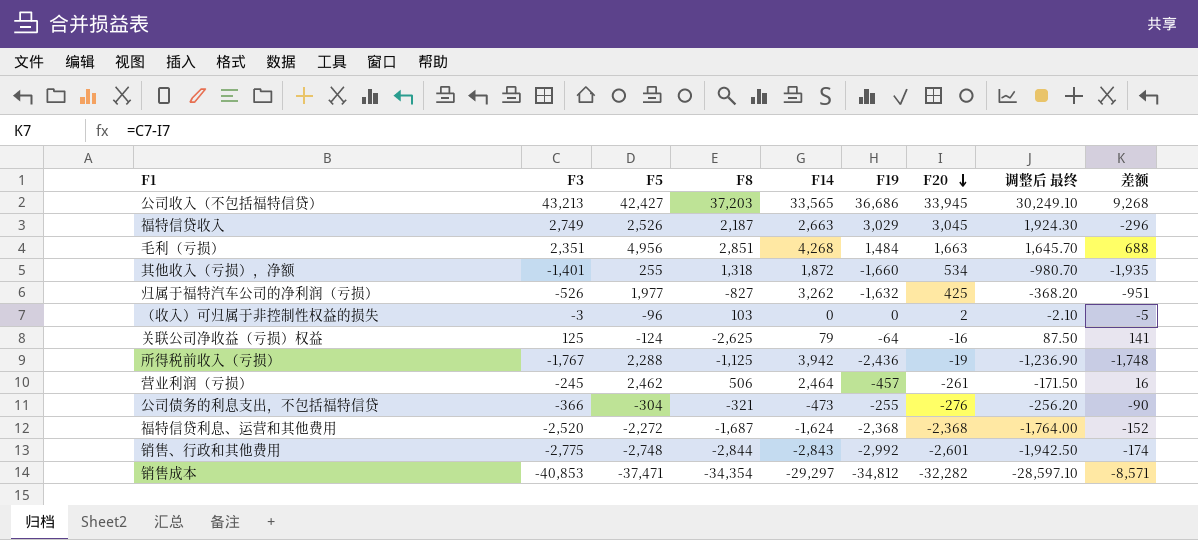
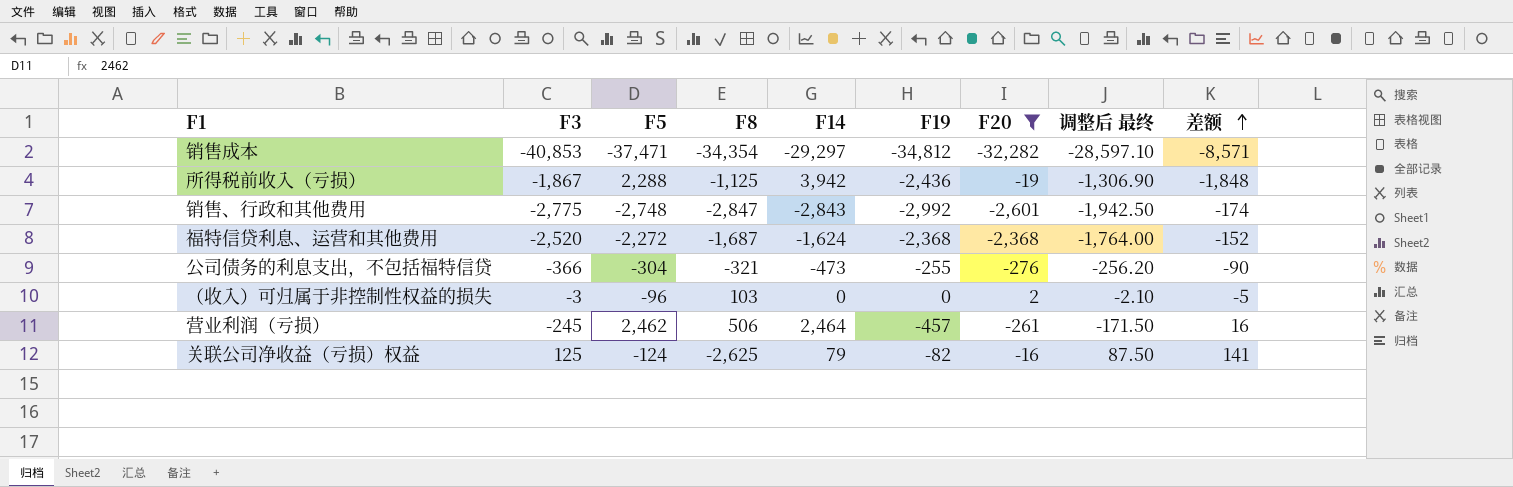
filter: none -> F20 <= 2
row order: F20 descending -> 差额 ascending
所得税前收入（亏损） | F3: -1,767 -> -1,867
所得税前收入（亏损） | 调整后 最终: -1,236.90 -> -1,306.90
所得税前收入（亏损） | 差额: -1,748 -> -1,848
销售、行政和其他费用 | F8: -2,844 -> -2,847
关联公司净收益（亏损）权益 | F19: -64 -> -82

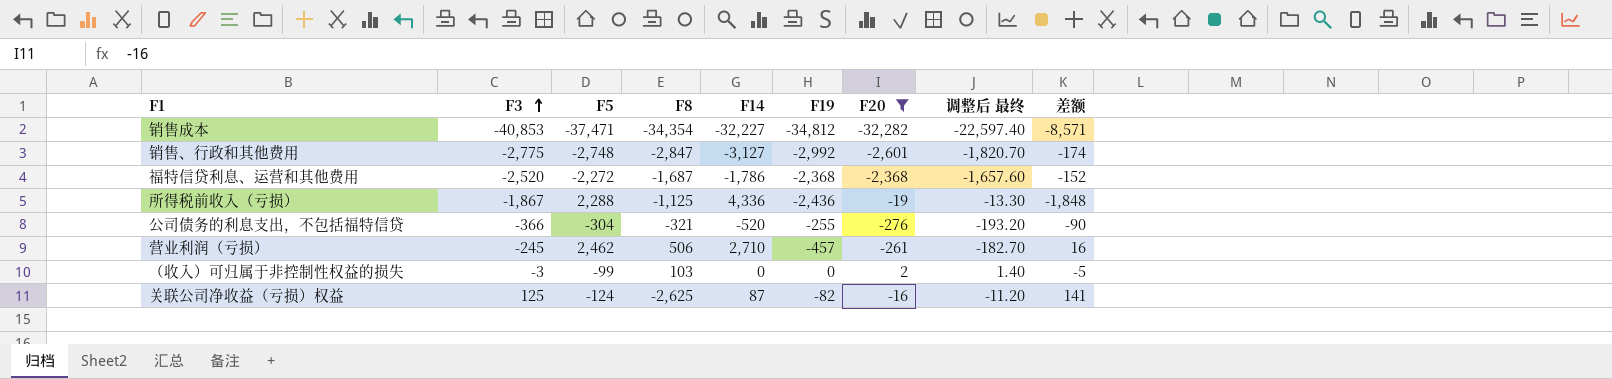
row order: 差额 ascending -> F3 ascending
column 调整后 最终 | formula: [F3] * 0.7 -> [F20] * 0.7
销售成本 | F14: -29,297 -> -32,227
销售、行政和其他费用 | F14: -2,843 -> -3,127
福特信贷利息、运营和其他费用 | F14: -1,624 -> -1,786
所得税前收入（亏损） | F14: 3,942 -> 4,336
公司债务的利息支出，不包括福特信贷 | F14: -473 -> -520
营业利润（亏损） | F14: 2,464 -> 2,710
（收入）可归属于非控制性权益的损失 | F5: -96 -> -99
关联公司净收益（亏损）权益 | F14: 79 -> 87

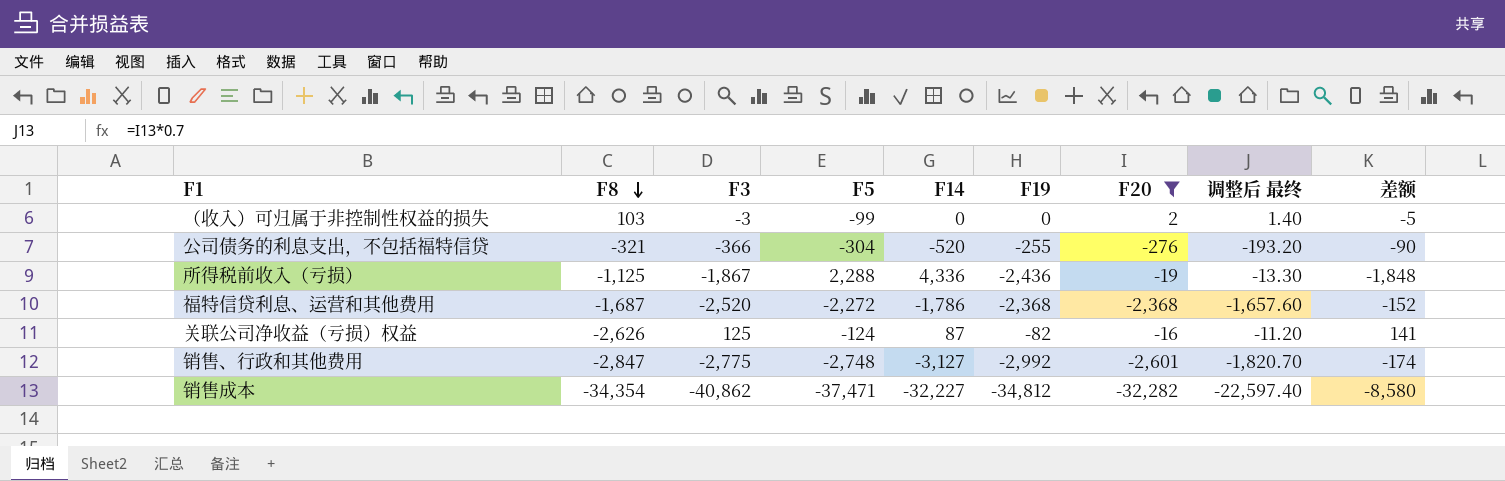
row order: F3 ascending -> F8 descending
column F8 | position: 4 -> 2
row 营业利润（亏损）: -245 | 2,462 | 506 | 2,710 | -457 | -261 | -182.70 | 16 -> none
关联公司净收益（亏损）权益 | F8: -2,625 -> -2,626
销售成本 | F3: -40,853 -> -40,862
销售成本 | 差额: -8,571 -> -8,580

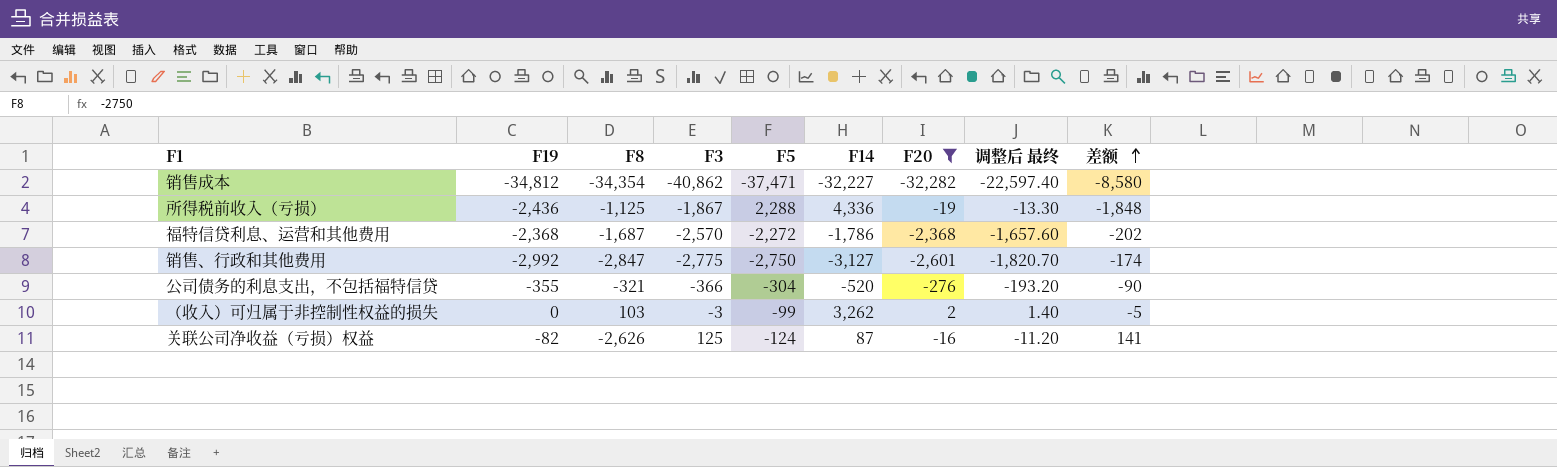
row order: F8 descending -> 差额 ascending
column F19 | position: 6 -> 2
福特信贷利息、运营和其他费用 | F3: -2,520 -> -2,570
福特信贷利息、运营和其他费用 | 差额: -152 -> -202
销售、行政和其他费用 | F5: -2,748 -> -2,750
公司债务的利息支出，不包括福特信贷 | F19: -255 -> -355
（收入）可归属于非控制性权益的损失 | F14: 0 -> 3,262

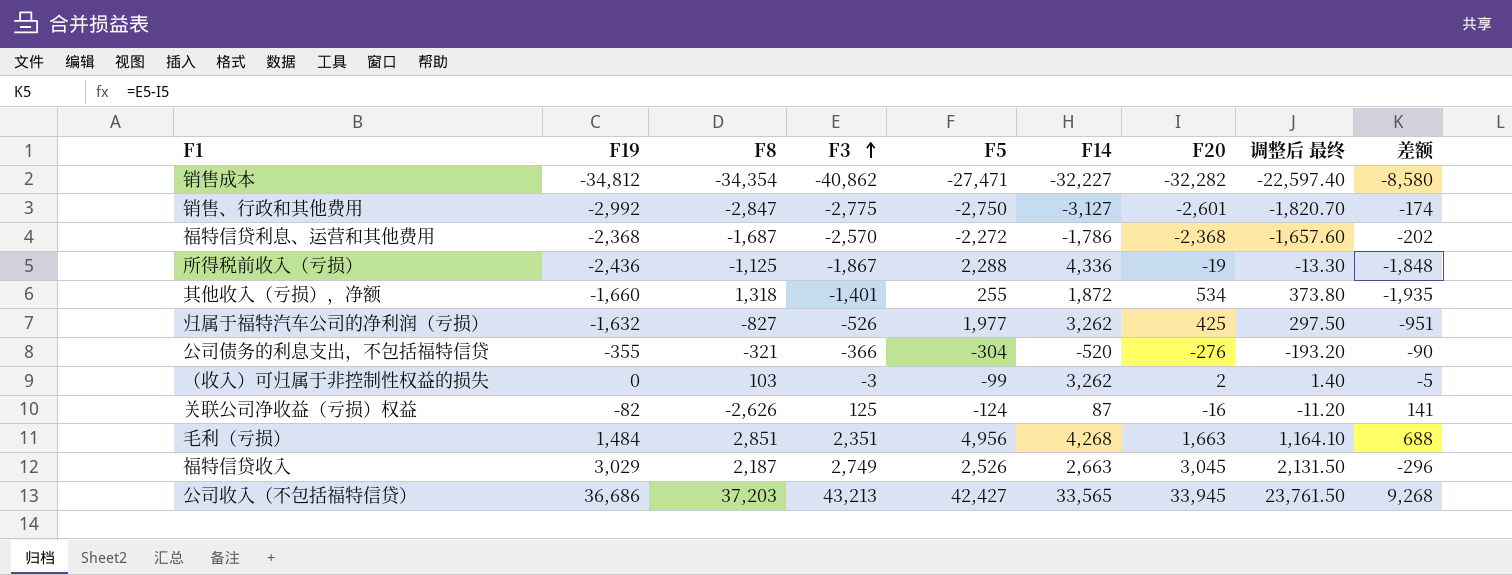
filter: F20 <= 2 -> none
row order: 差额 ascending -> F3 ascending
销售成本 | F5: -37,471 -> -27,471

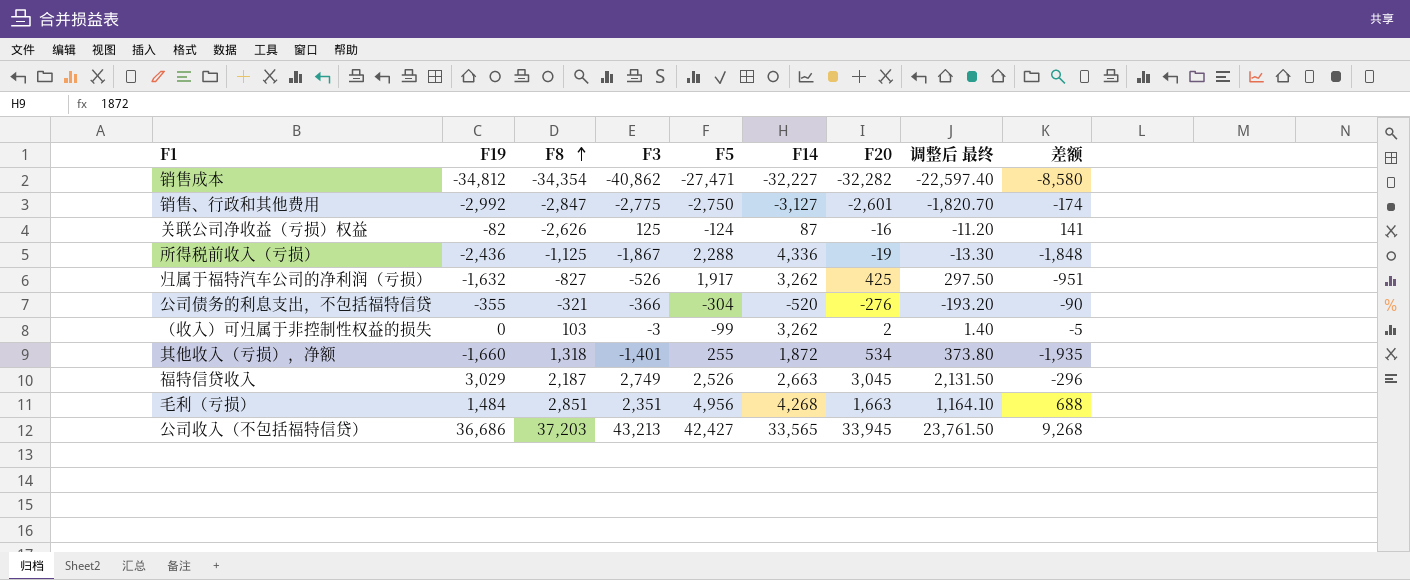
row order: F3 ascending -> F8 ascending
row 福特信贷利息、运营和其他费用: -2,368 | -1,687 | -2,570 | -2,272 | -1,786 | -2,368 | -1,657.60 | -202 -> none
归属于福特汽车公司的净利润（亏损） | F5: 1,977 -> 1,917

